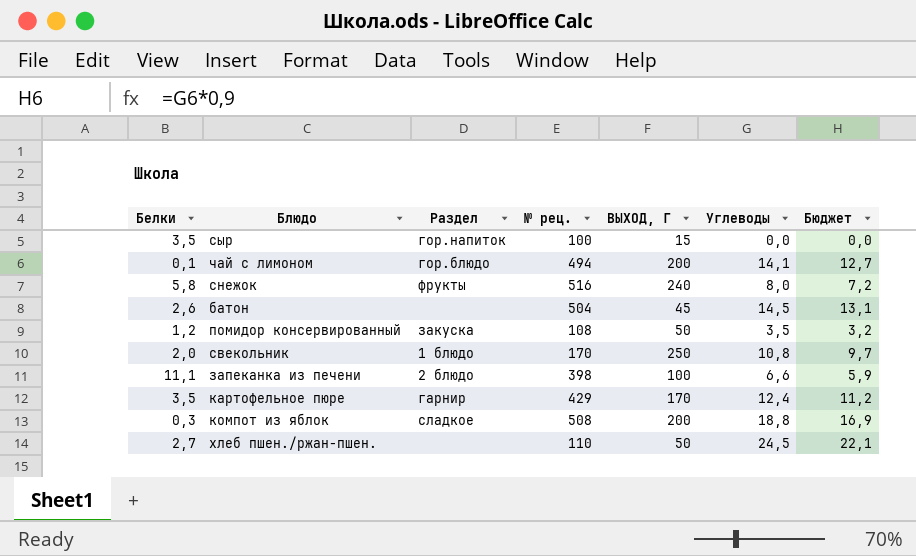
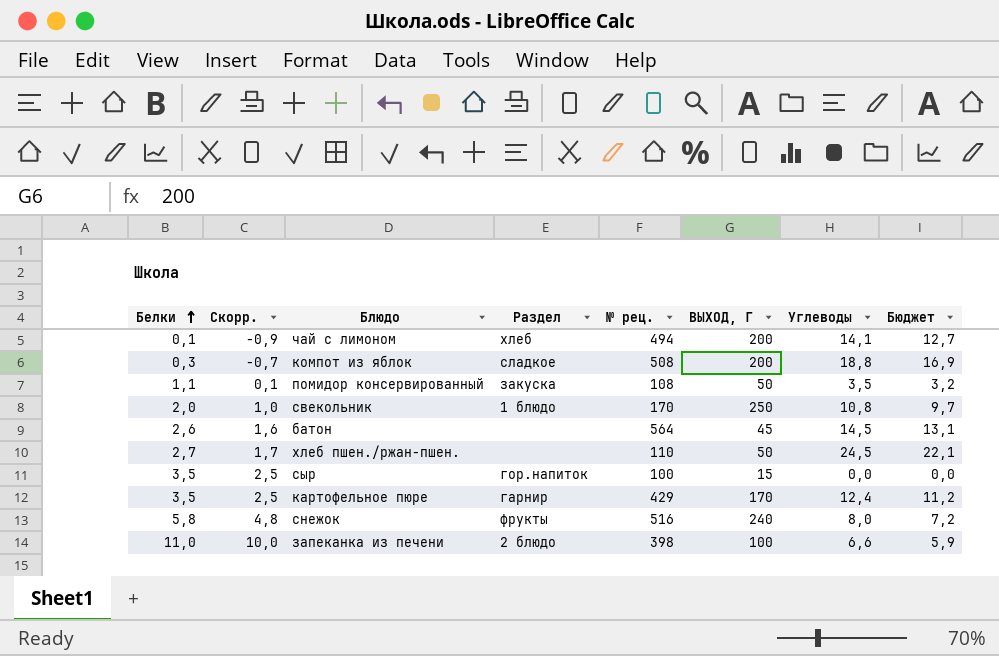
row order: none -> Белки ascending
column Скорр. | formula: none -> [Белки] - 1
чай с лимоном | Раздел: гор.блюдо -> хлеб
помидор консервированный | Белки: 1,2 -> 1,1
батон | № рец.: 504 -> 564
запеканка из печени | Белки: 11,1 -> 11,0

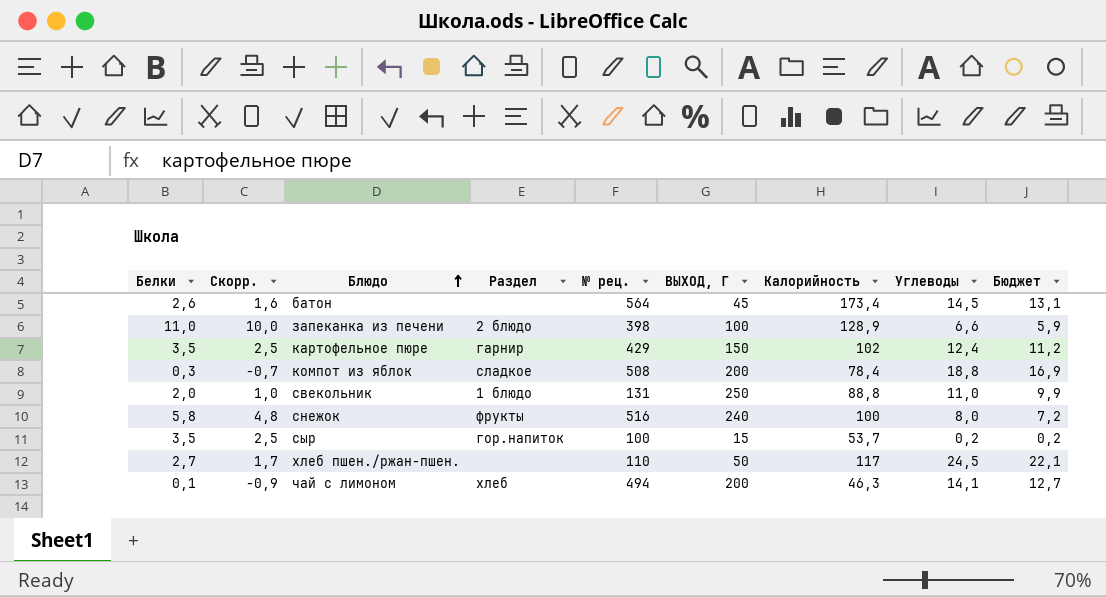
row order: Белки ascending -> Блюдо ascending
column Калорийность | position: none -> 7
row помидор консервированный: 1,1 | 0,1 | закуска | 108 | 50 | 3,5 | 3,2 -> none
картофельное пюре | ВЫХОД, Г: 170 -> 150
свекольник | № рец.: 170 -> 131
свекольник | Углеводы: 10,8 -> 11,0
свекольник | Бюджет: 9,7 -> 9,9
сыр | Углеводы: 0,0 -> 0,2
сыр | Бюджет: 0,0 -> 0,2

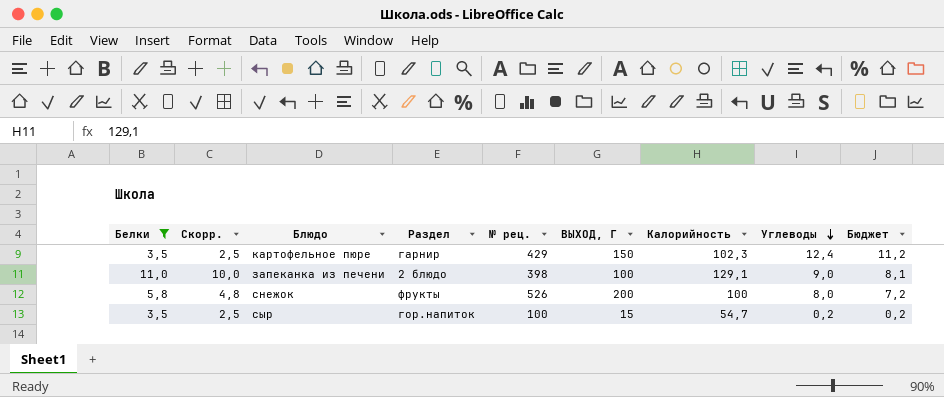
filter: none -> Белки >= 3,5
row order: Блюдо ascending -> Углеводы descending
картофельное пюре | Калорийность: 102 -> 102,3
запеканка из печени | Калорийность: 128,9 -> 129,1
запеканка из печени | Углеводы: 6,6 -> 9,0
запеканка из печени | Бюджет: 5,9 -> 8,1
снежок | № рец.: 516 -> 526
снежок | ВЫХОД, Г: 240 -> 200
сыр | Калорийность: 53,7 -> 54,7

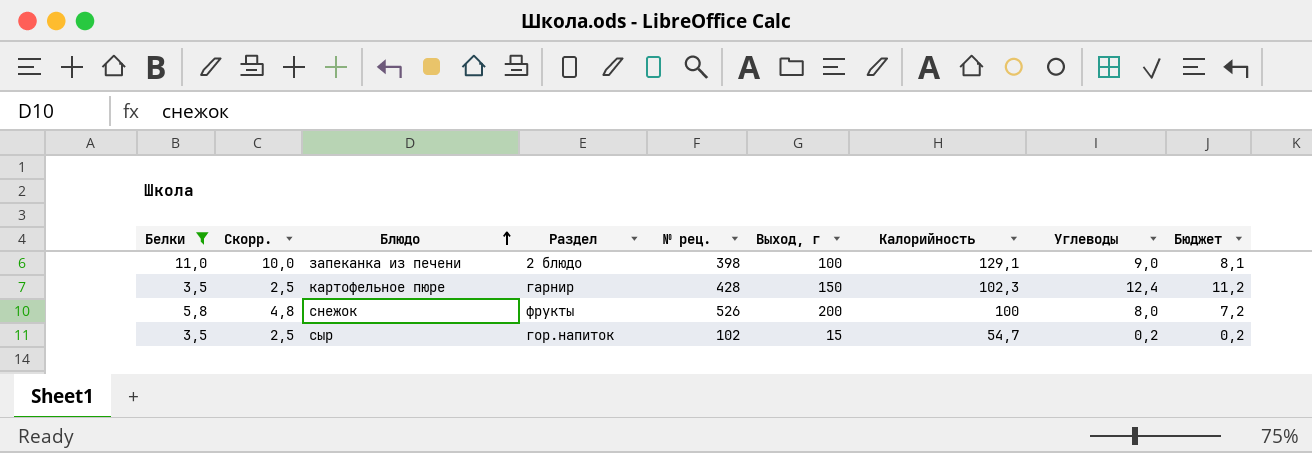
row order: Углеводы descending -> Блюдо ascending
column name: ВЫХОД, Г -> Выход, г
картофельное пюре | № рец.: 429 -> 428
сыр | № рец.: 100 -> 102

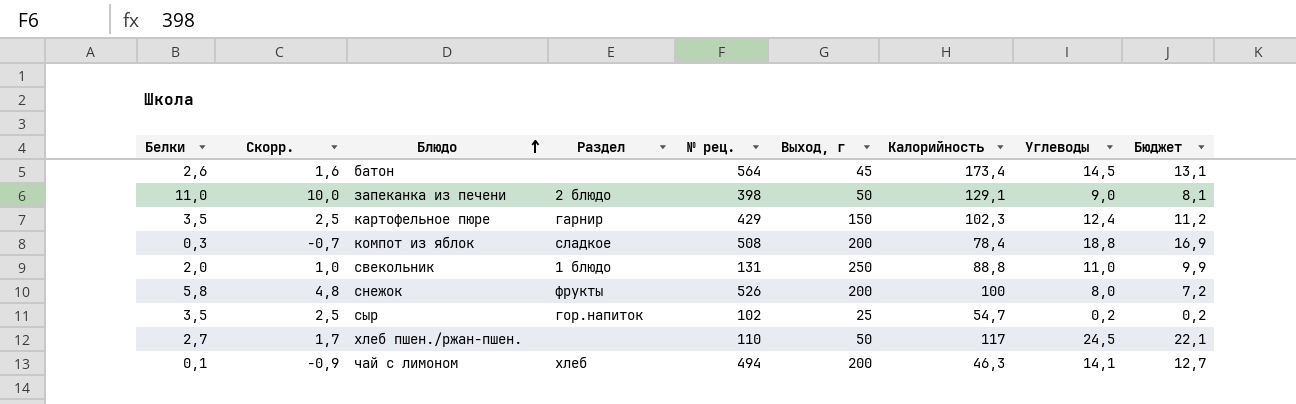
filter: Белки >= 3,5 -> none
запеканка из печени | Выход, г: 100 -> 50
картофельное пюре | № рец.: 428 -> 429
сыр | Выход, г: 15 -> 25

